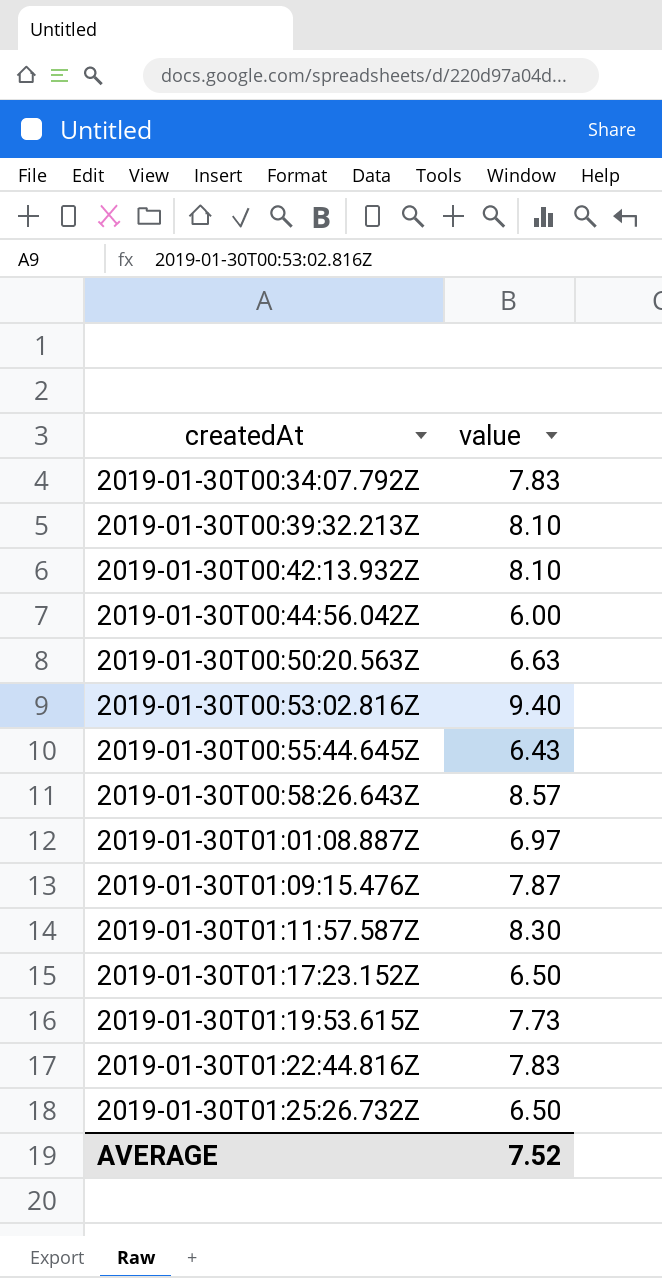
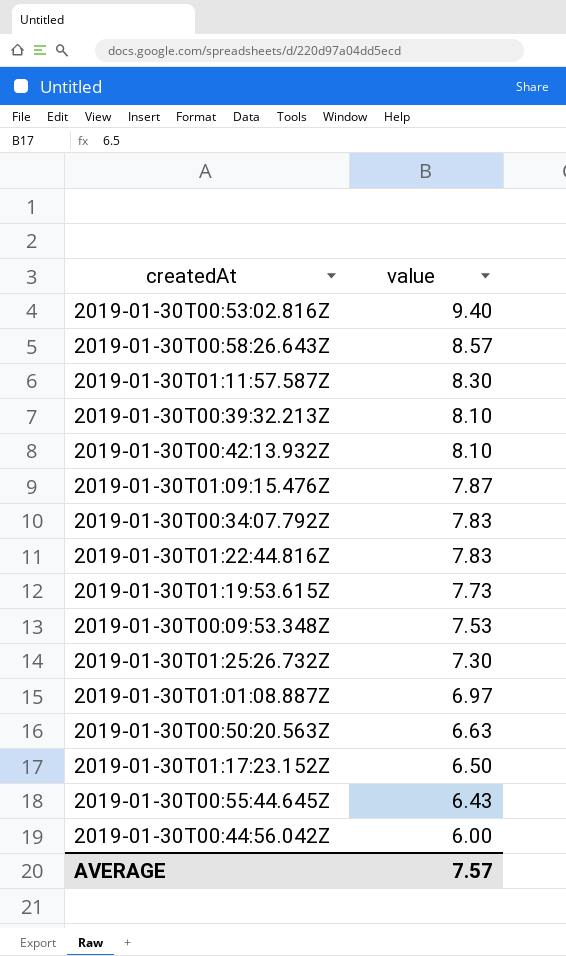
row order: createdAt ascending -> value descending
row 2019-01-30T00:09:53.348Z: none -> 7.53
2019-01-30T01:25:26.732Z | value: 6.50 -> 7.30
AVERAGE | value: 7.52 -> 7.57

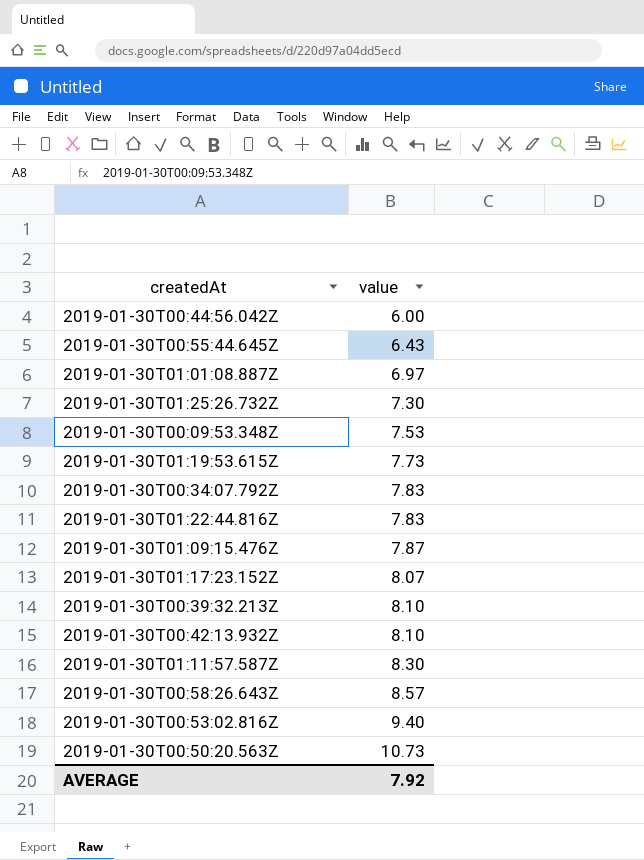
row order: value descending -> value ascending
2019-01-30T01:17:23.152Z | value: 6.50 -> 8.07
2019-01-30T00:50:20.563Z | value: 6.63 -> 10.73
AVERAGE | value: 7.57 -> 7.92

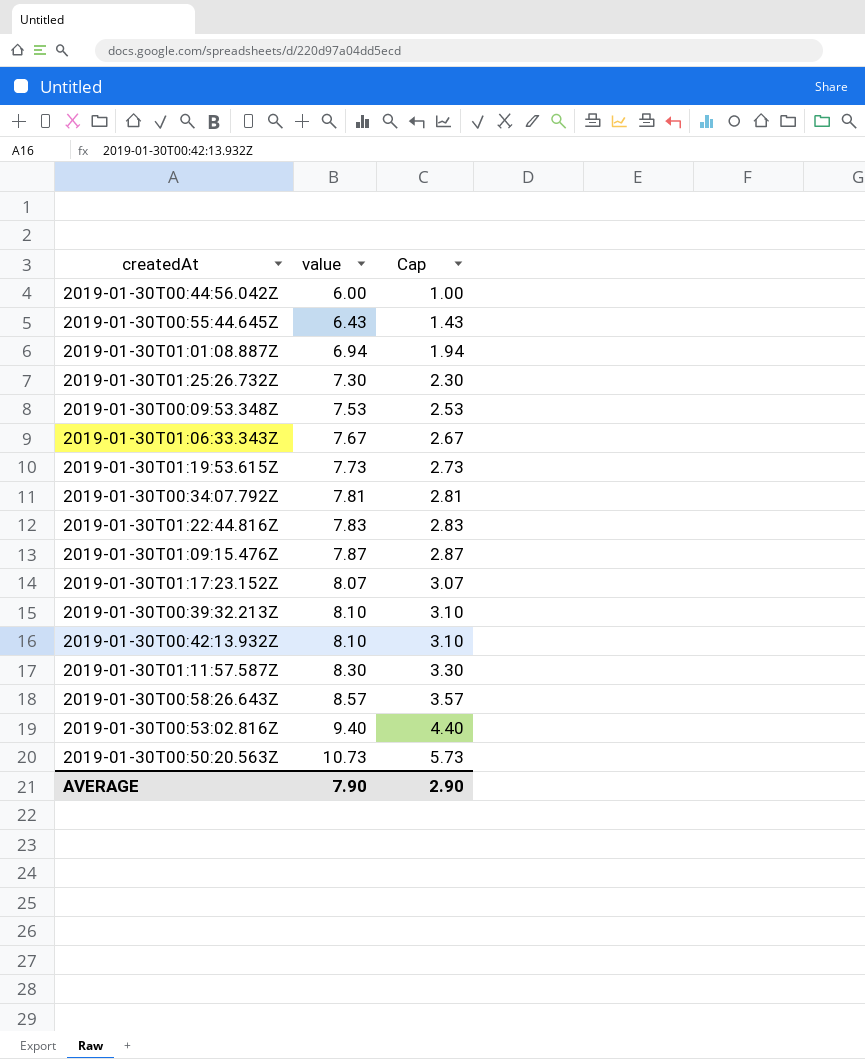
column Cap | formula: none -> [value] - 5
2019-01-30T01:01:08.887Z | value: 6.97 -> 6.94
row 2019-01-30T01:06:33.343Z: none -> 7.67 | 2.67
2019-01-30T00:34:07.792Z | value: 7.83 -> 7.81
AVERAGE | value: 7.92 -> 7.90

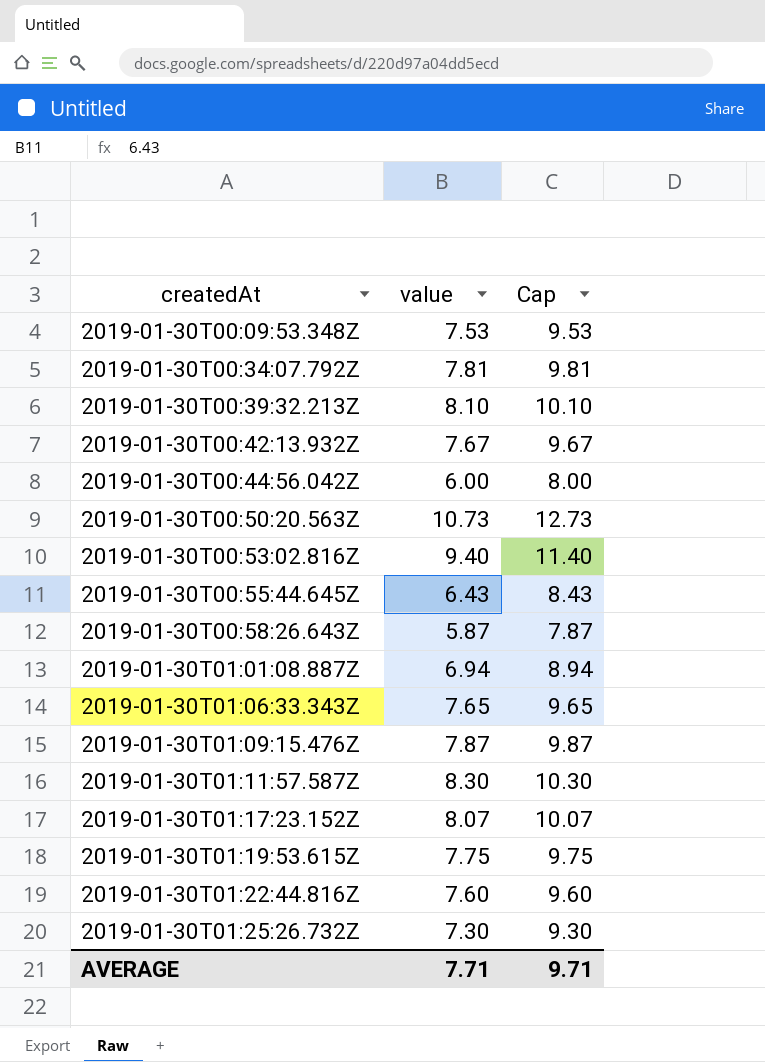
row order: value ascending -> createdAt ascending
column Cap | formula: [value] - 5 -> [value] + 2
2019-01-30T00:42:13.932Z | value: 8.10 -> 7.67
2019-01-30T00:58:26.643Z | value: 8.57 -> 5.87
2019-01-30T01:06:33.343Z | value: 7.67 -> 7.65
2019-01-30T01:19:53.615Z | value: 7.73 -> 7.75
2019-01-30T01:22:44.816Z | value: 7.83 -> 7.60
AVERAGE | value: 7.90 -> 7.71
AVERAGE | Cap: 2.90 -> 9.71

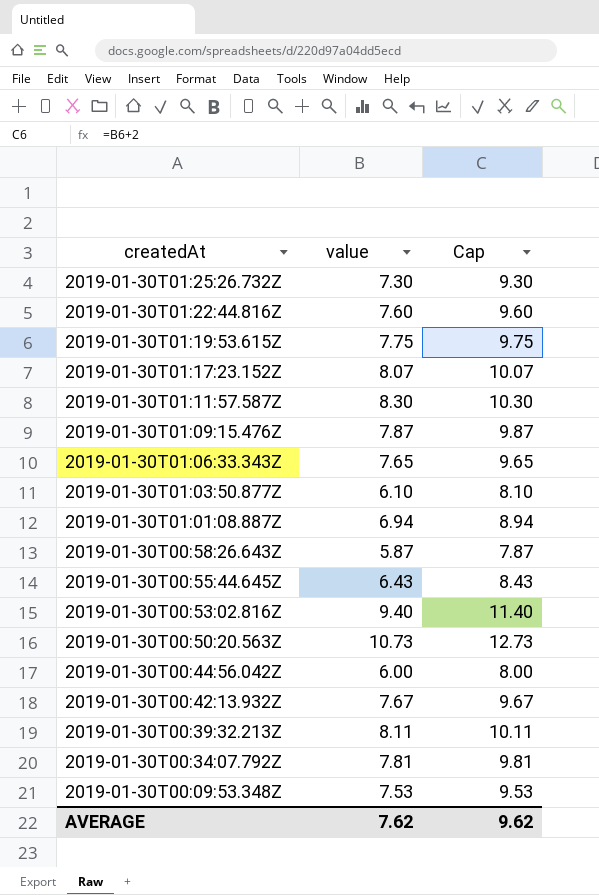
row order: createdAt ascending -> createdAt descending
row 2019-01-30T01:03:50.877Z: none -> 6.10 | 8.10
2019-01-30T00:39:32.213Z | value: 8.10 -> 8.11
2019-01-30T00:39:32.213Z | Cap: 10.10 -> 10.11
AVERAGE | value: 7.71 -> 7.62
AVERAGE | Cap: 9.71 -> 9.62

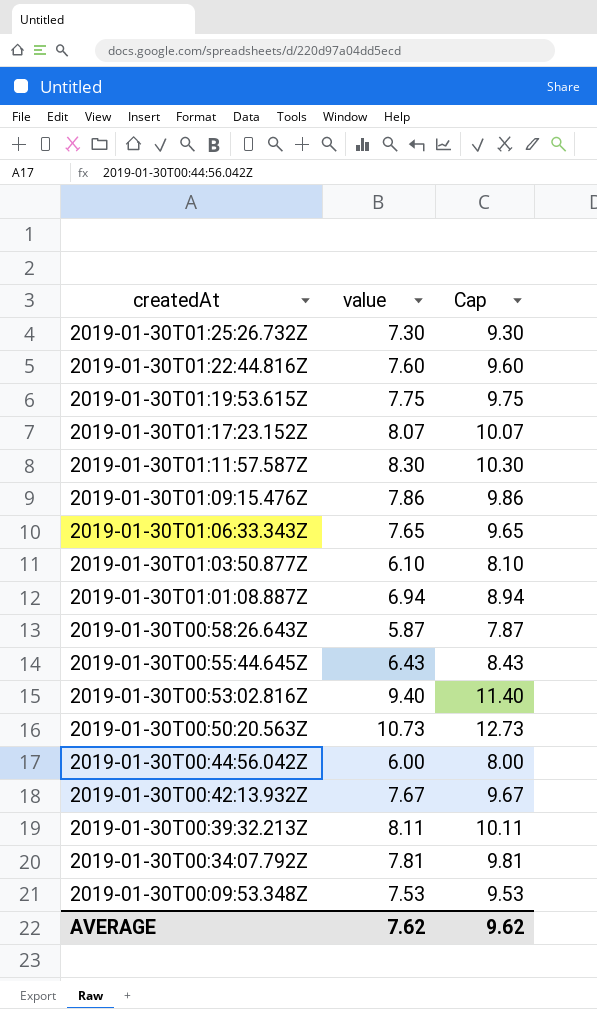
2019-01-30T01:09:15.476Z | value: 7.87 -> 7.86
2019-01-30T01:09:15.476Z | Cap: 9.87 -> 9.86

